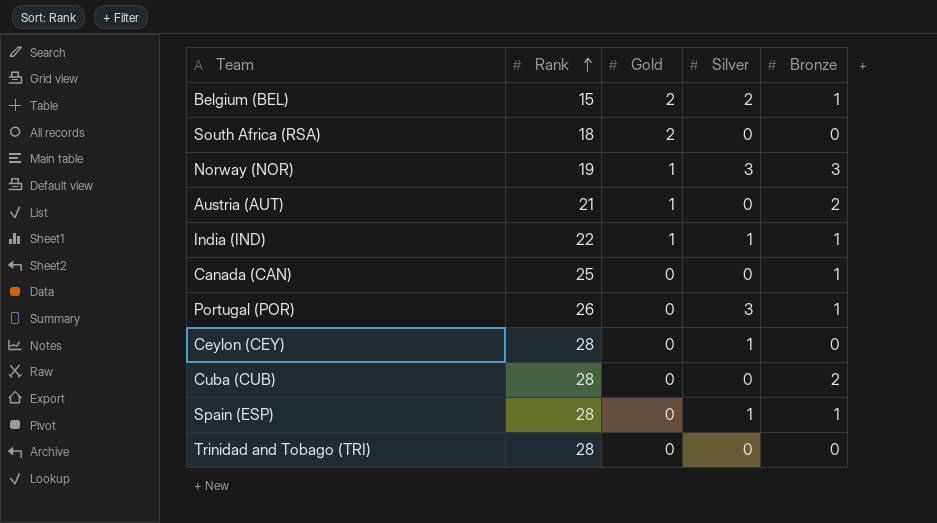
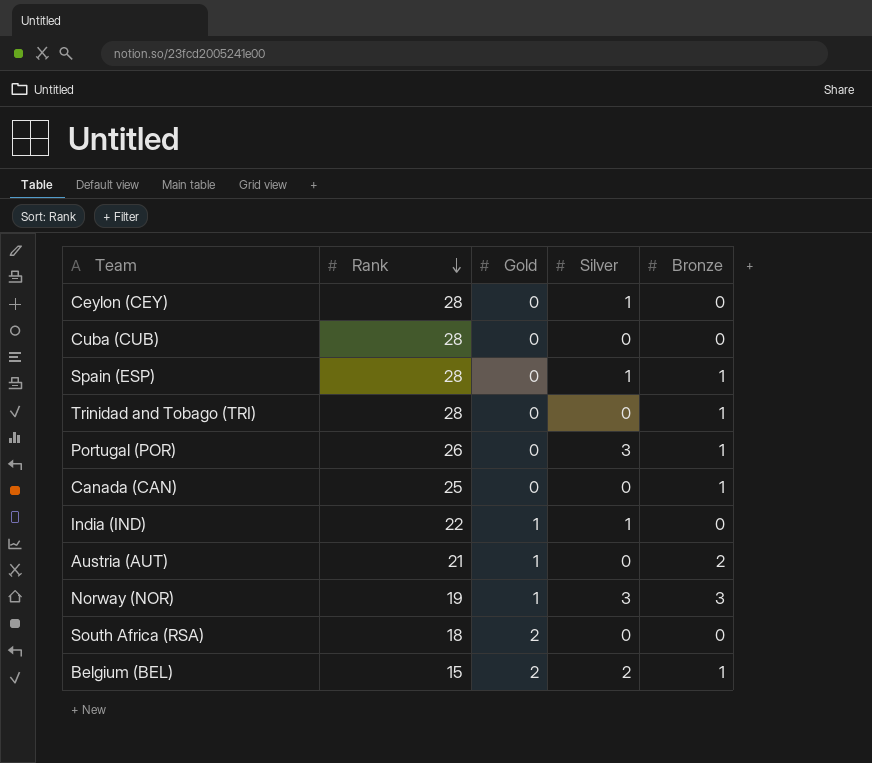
row order: Rank ascending -> Rank descending
Cuba (CUB) | Bronze: 2 -> 0
Trinidad and Tobago (TRI) | Bronze: 0 -> 1
India (IND) | Bronze: 1 -> 0

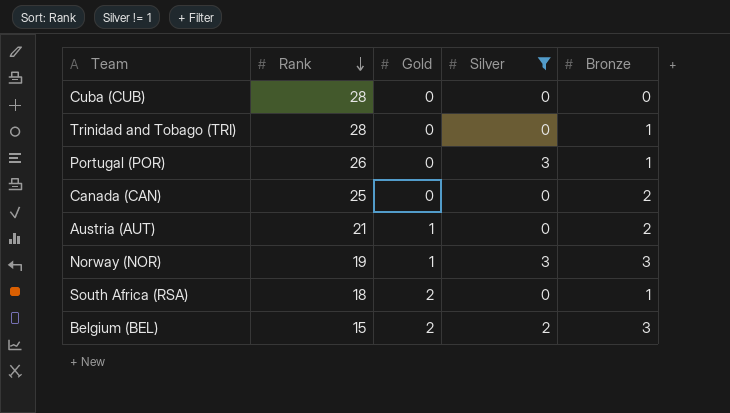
filter: none -> Silver != 1
Canada (CAN) | Bronze: 1 -> 2
South Africa (RSA) | Bronze: 0 -> 1
Belgium (BEL) | Bronze: 1 -> 3

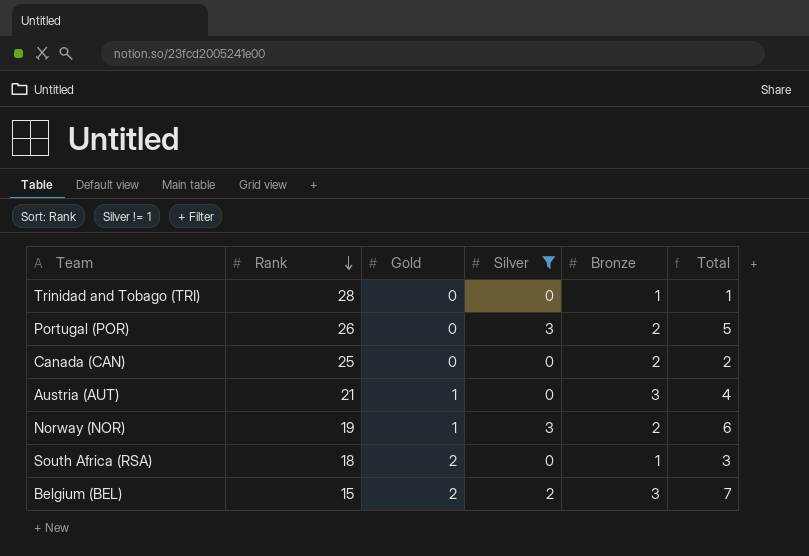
column Total | formula: none -> [Gold] + [Silver] + [Bronze]
row Cuba (CUB): 28 | 0 | 0 | 0 -> none
Portugal (POR) | Bronze: 1 -> 2
Austria (AUT) | Bronze: 2 -> 3
Norway (NOR) | Bronze: 3 -> 2

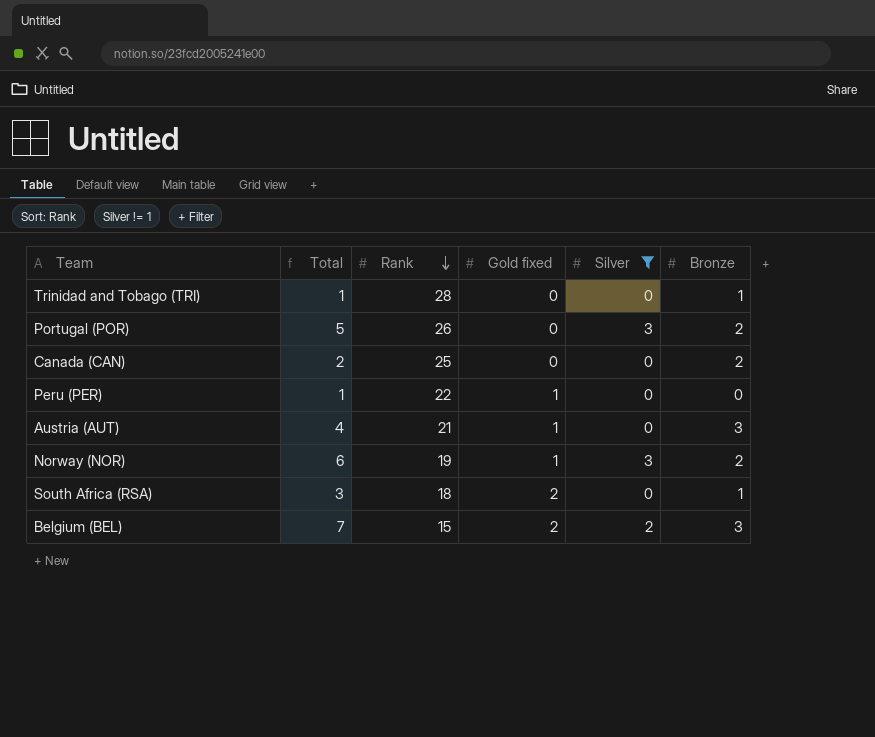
column Total | position: 6 -> 2
column name: Gold -> Gold fixed
row Peru (PER): none -> 1 | 22 | 1 | 0 | 0

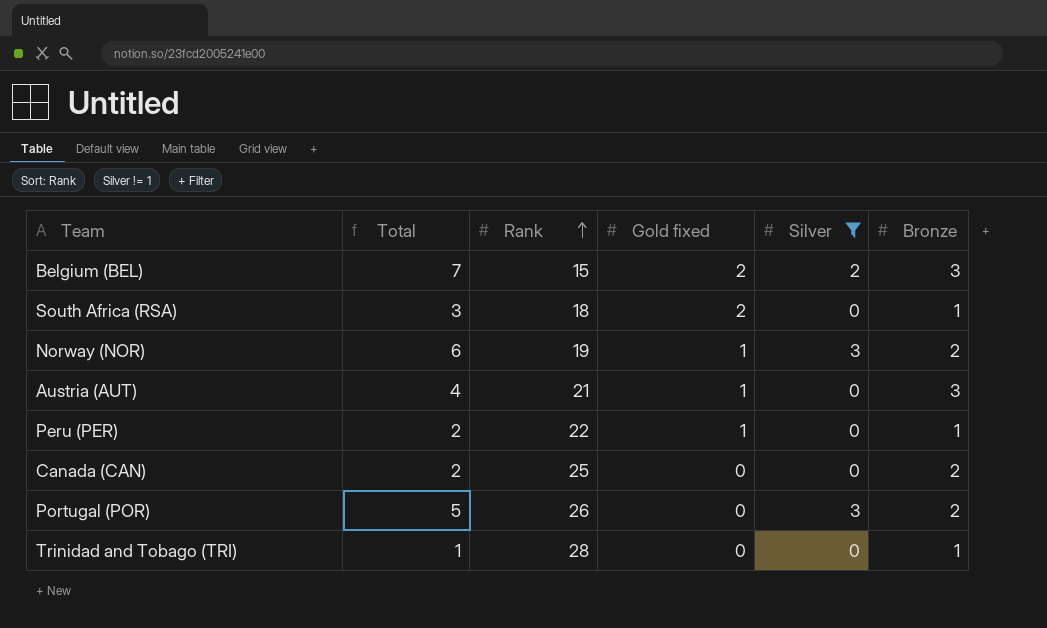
row order: Rank descending -> Rank ascending
Peru (PER) | Total: 1 -> 2
Peru (PER) | Bronze: 0 -> 1

